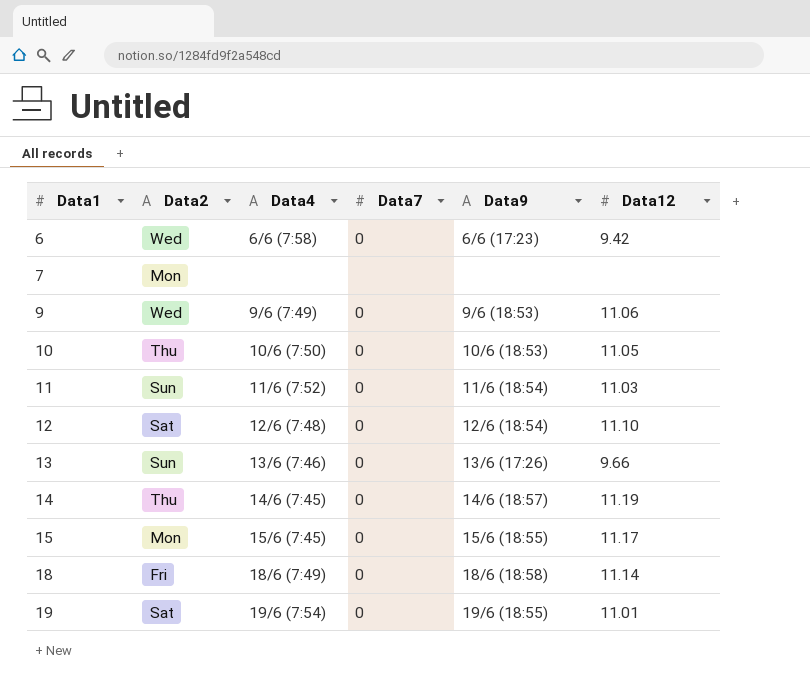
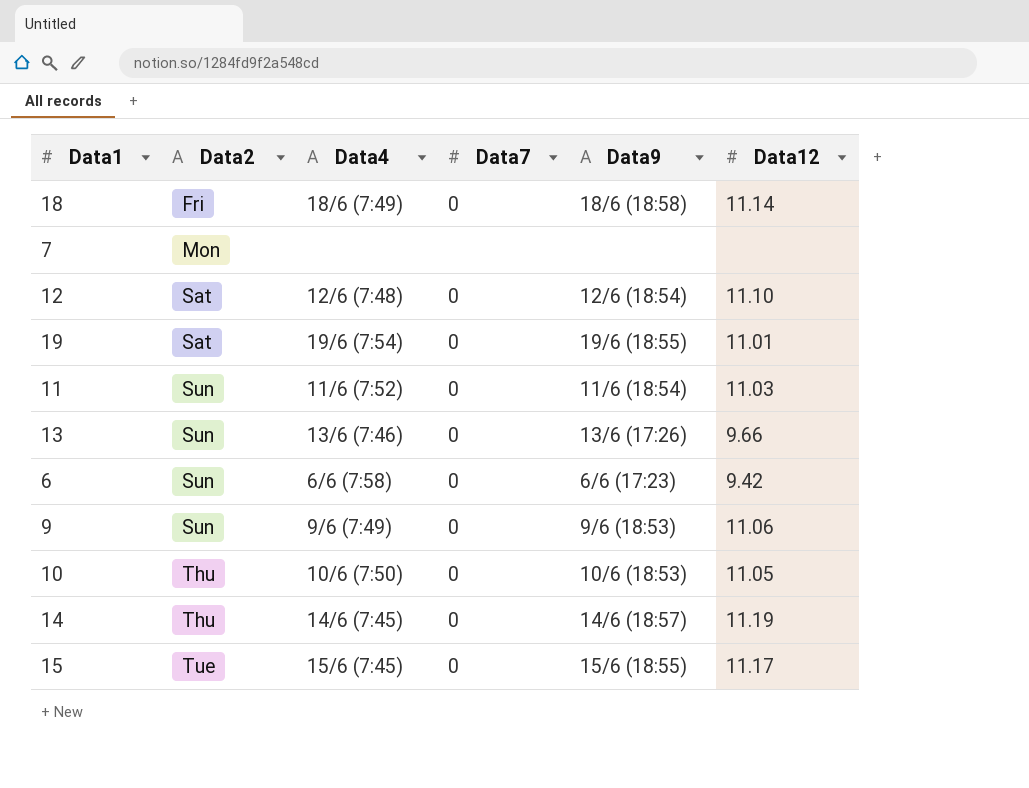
row order: Data1 ascending -> Data2 ascending
6 | Data2: Wed -> Sun
9 | Data2: Wed -> Sun
15 | Data2: Mon -> Tue

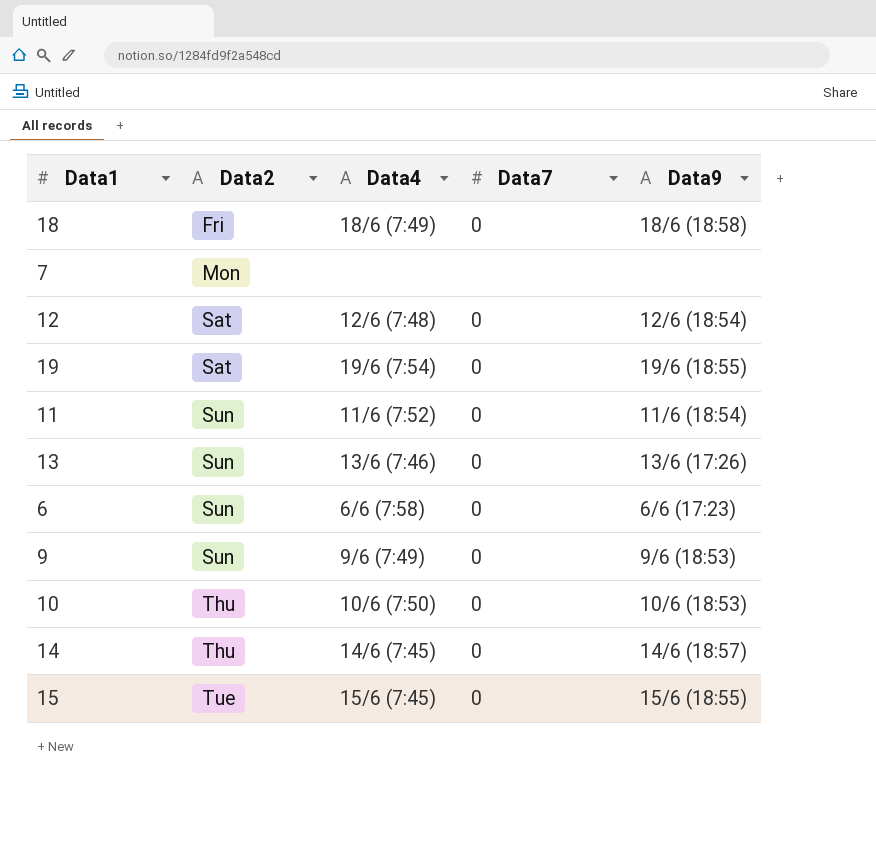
column Data12 | position: 6 -> none

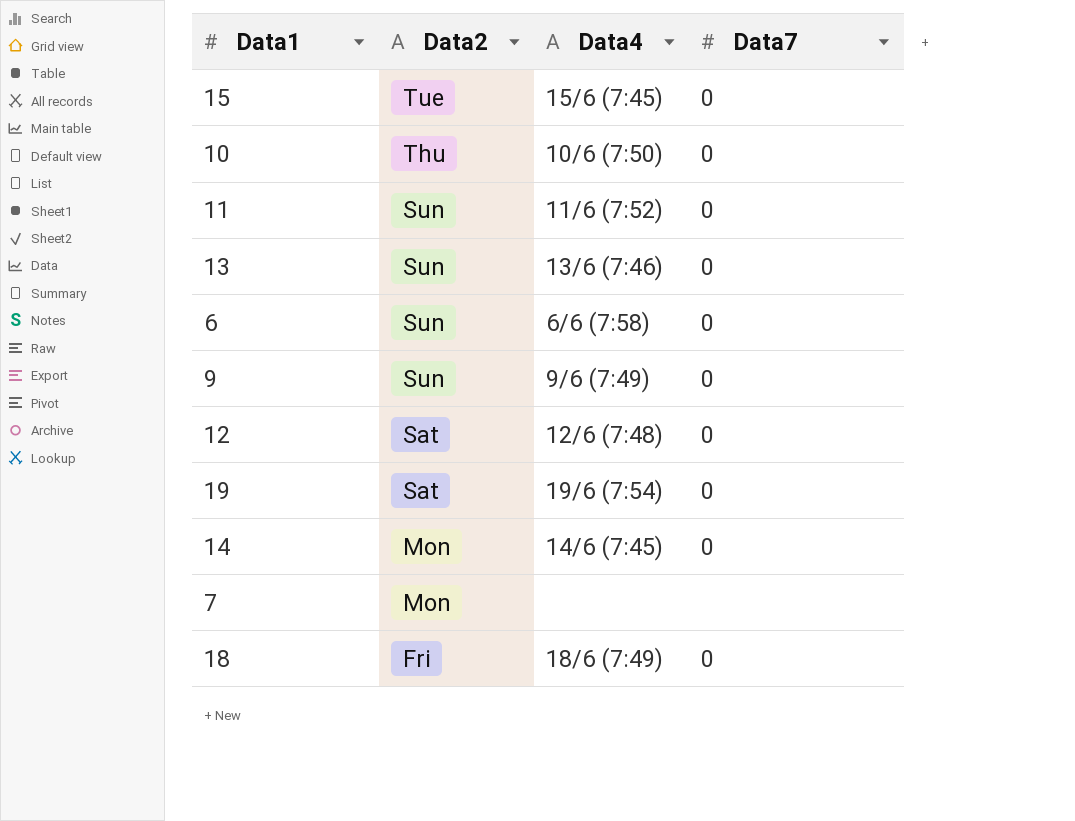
row order: Data2 ascending -> Data2 descending
column Data9 | position: 5 -> none
14 | Data2: Thu -> Mon

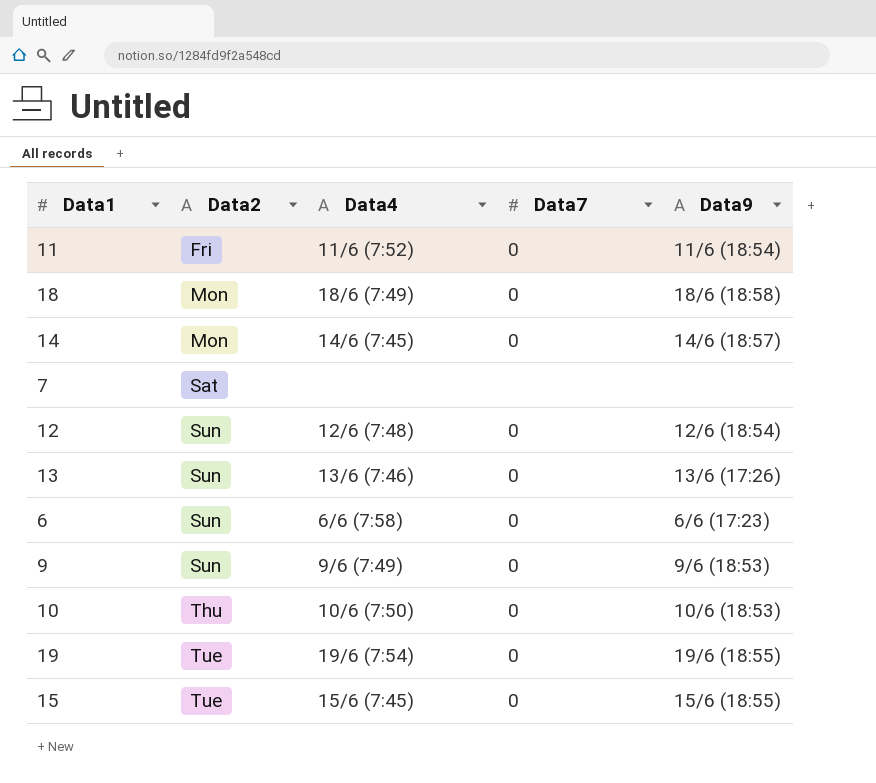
row order: Data2 descending -> Data2 ascending
column Data9 | position: none -> 5
11 | Data2: Sun -> Fri
18 | Data2: Fri -> Mon
7 | Data2: Mon -> Sat
12 | Data2: Sat -> Sun
19 | Data2: Sat -> Tue

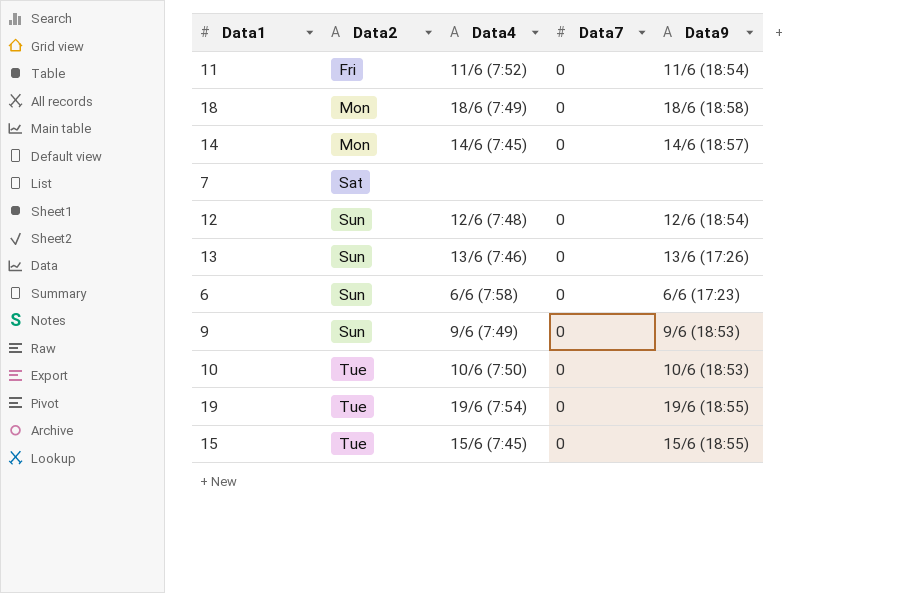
10 | Data2: Thu -> Tue

